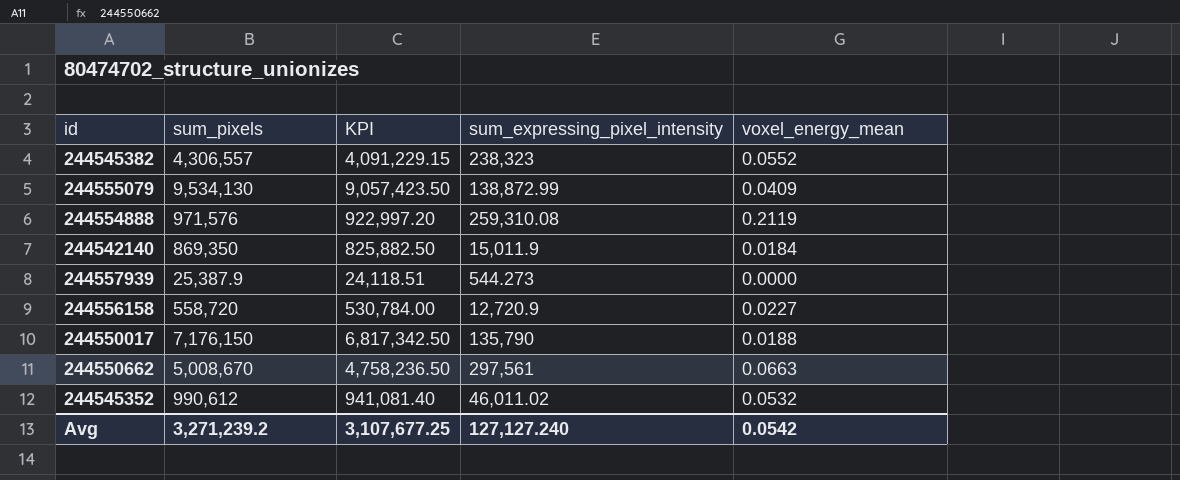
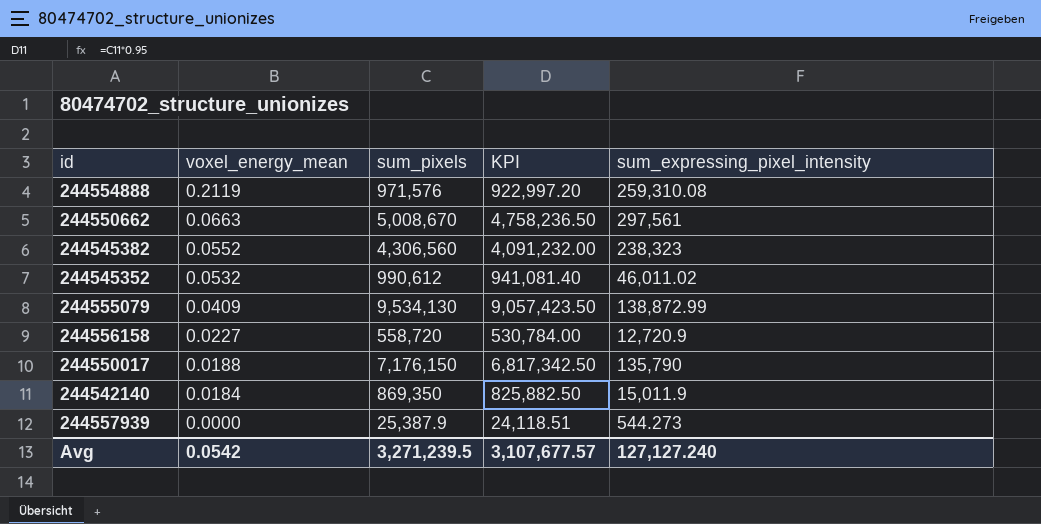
row order: none -> voxel_energy_mean descending
column voxel_energy_mean | position: 5 -> 2
244545382 | sum_pixels: 4,306,557 -> 4,306,560
244545382 | KPI: 4,091,229.15 -> 4,091,232.00
Avg | sum_pixels: 3,271,239.2 -> 3,271,239.5
Avg | KPI: 3,107,677.25 -> 3,107,677.57

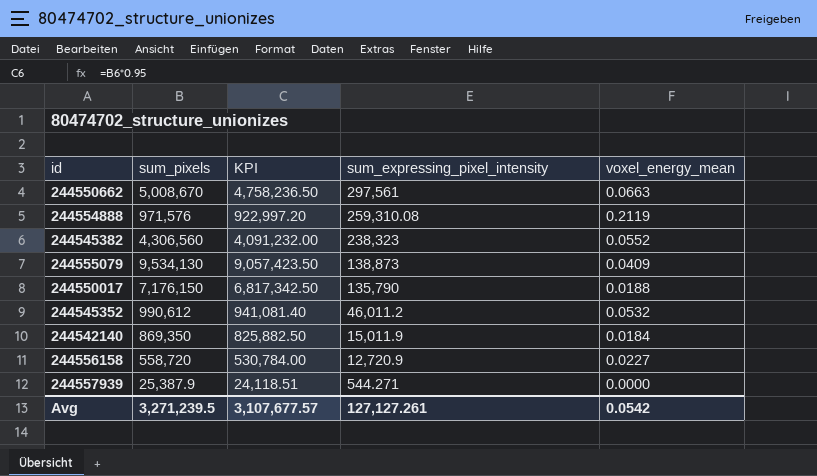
row order: voxel_energy_mean descending -> sum_expressing_pixel_intensity descending
column voxel_energy_mean | position: 2 -> 5
244555079 | sum_expressing_pixel_intensity: 138,872.99 -> 138,873
244545352 | sum_expressing_pixel_intensity: 46,011.02 -> 46,011.2
244557939 | sum_expressing_pixel_intensity: 544.273 -> 544.271
Avg | sum_expressing_pixel_intensity: 127,127.240 -> 127,127.261

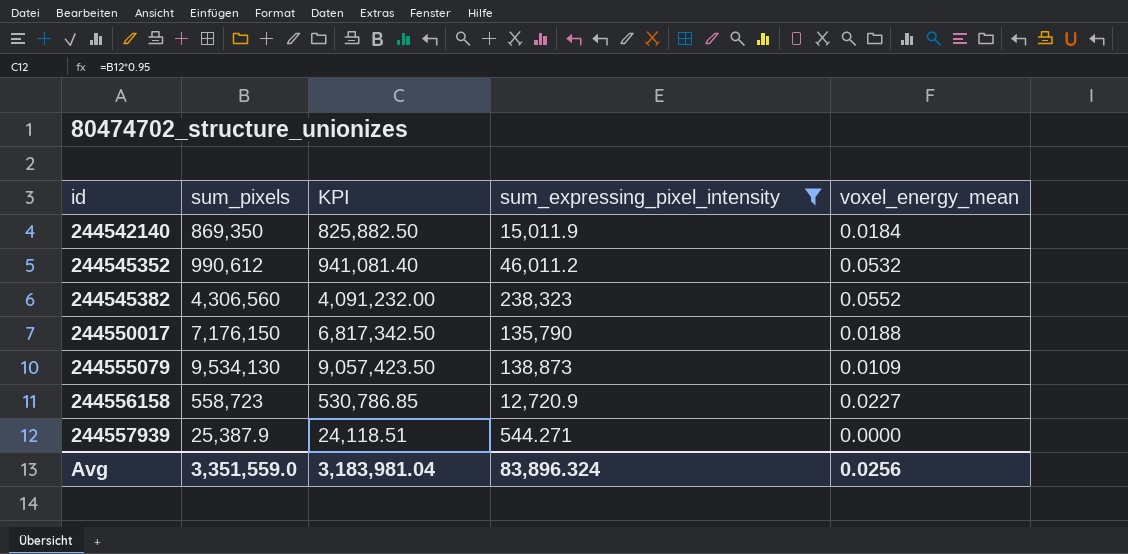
filter: none -> sum_expressing_pixel_intensity <= 238,323
row order: sum_expressing_pixel_intensity descending -> id ascending
244555079 | voxel_energy_mean: 0.0409 -> 0.0109
244556158 | sum_pixels: 558,720 -> 558,723
244556158 | KPI: 530,784.00 -> 530,786.85
Avg | sum_pixels: 3,271,239.5 -> 3,351,559.0
Avg | KPI: 3,107,677.57 -> 3,183,981.04
Avg | sum_expressing_pixel_intensity: 127,127.261 -> 83,896.324
Avg | voxel_energy_mean: 0.0542 -> 0.0256

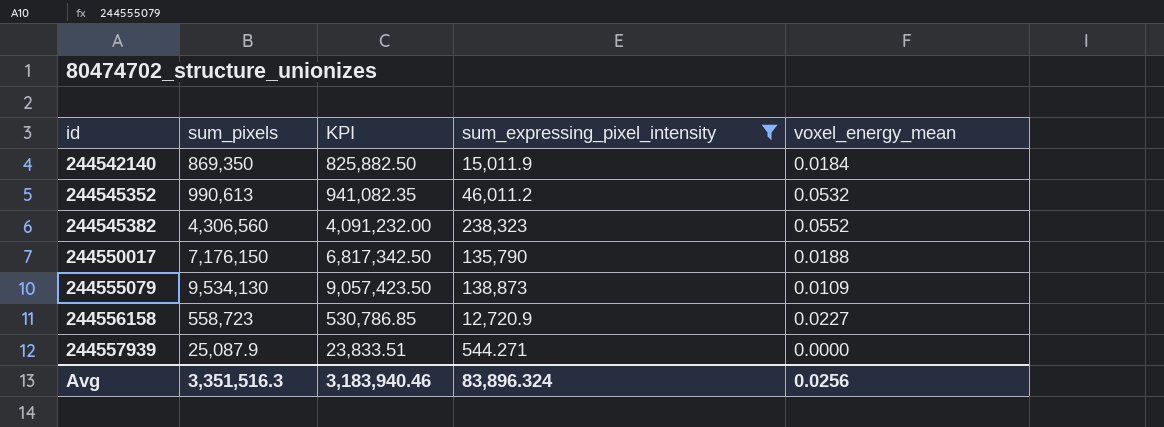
244545352 | sum_pixels: 990,612 -> 990,613
244545352 | KPI: 941,081.40 -> 941,082.35
244557939 | sum_pixels: 25,387.9 -> 25,087.9
244557939 | KPI: 24,118.51 -> 23,833.51
Avg | sum_pixels: 3,351,559.0 -> 3,351,516.3
Avg | KPI: 3,183,981.04 -> 3,183,940.46

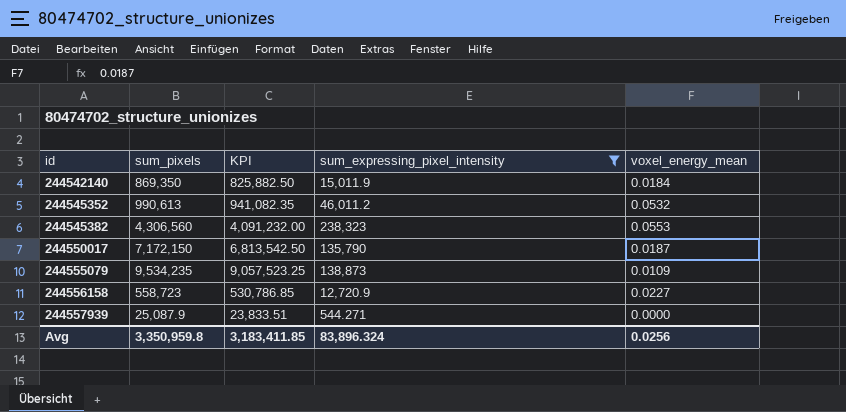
244545382 | voxel_energy_mean: 0.0552 -> 0.0553
244550017 | sum_pixels: 7,176,150 -> 7,172,150
244550017 | KPI: 6,817,342.50 -> 6,813,542.50
244550017 | voxel_energy_mean: 0.0188 -> 0.0187
244555079 | sum_pixels: 9,534,130 -> 9,534,235
244555079 | KPI: 9,057,423.50 -> 9,057,523.25
Avg | sum_pixels: 3,351,516.3 -> 3,350,959.8
Avg | KPI: 3,183,940.46 -> 3,183,411.85

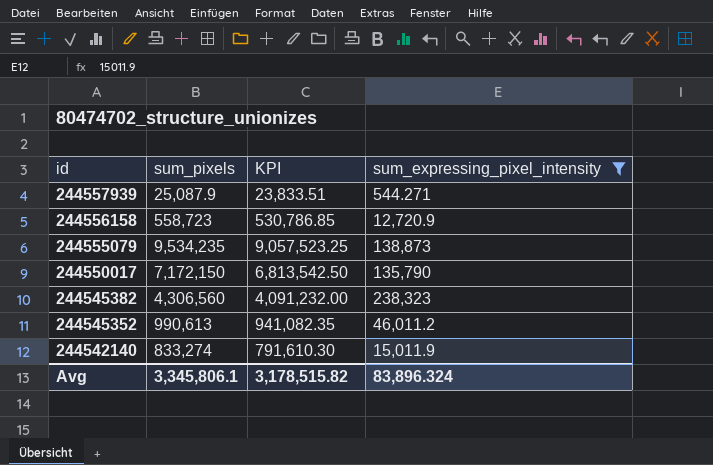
row order: id ascending -> id descending
column voxel_energy_mean | position: 5 -> none
244542140 | sum_pixels: 869,350 -> 833,274
244542140 | KPI: 825,882.50 -> 791,610.30
Avg | sum_pixels: 3,350,959.8 -> 3,345,806.1
Avg | KPI: 3,183,411.85 -> 3,178,515.82

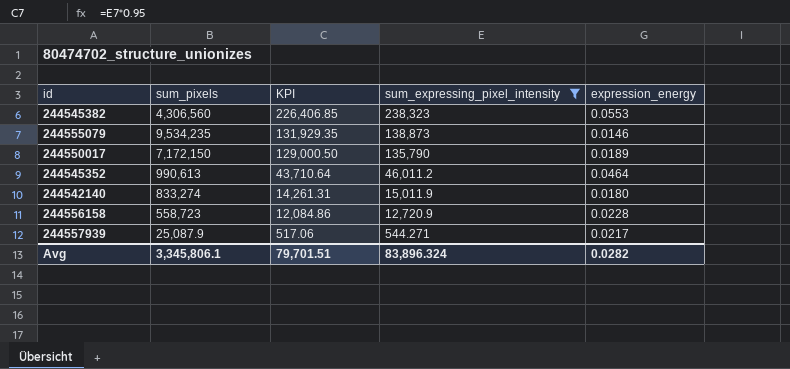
row order: id descending -> KPI descending
column KPI | formula: [sum_pixels] * 0.95 -> [sum_expressing_pixel_intensity] * 0.95
column expression_energy | formula: none -> [sum_expressing_pixel_intensity] / [sum_pixels]
Avg | KPI: 3,178,515.82 -> 79,701.51

